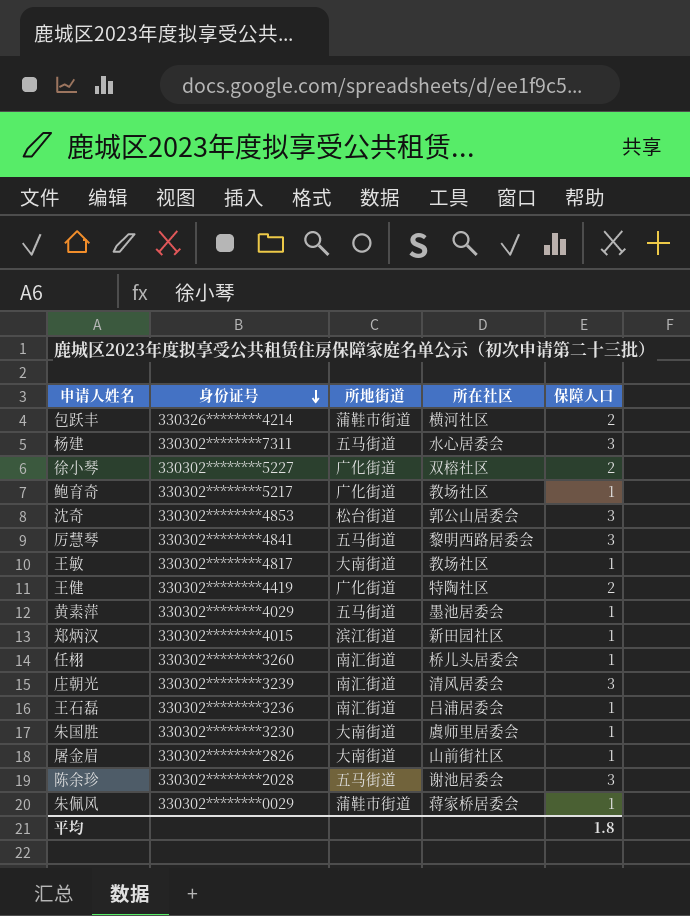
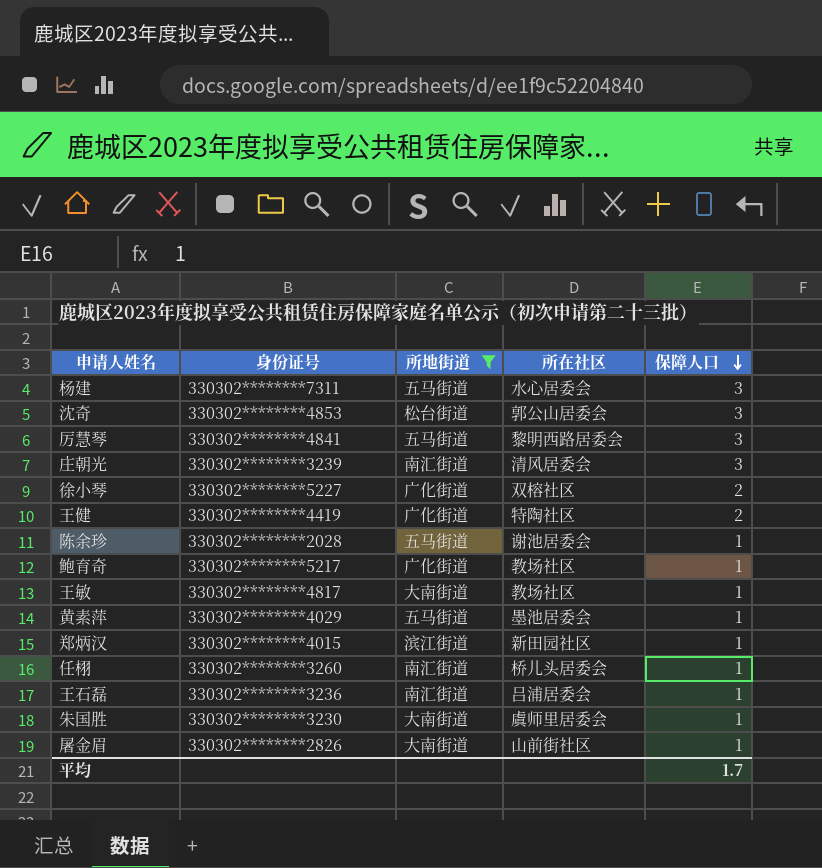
filter: none -> 所地街道 != 蒲鞋市街道
row order: 身份证号 descending -> 保障人口 descending
陈余珍 | 保障人口: 3 -> 1
平均 | 保障人口: 1.8 -> 1.7

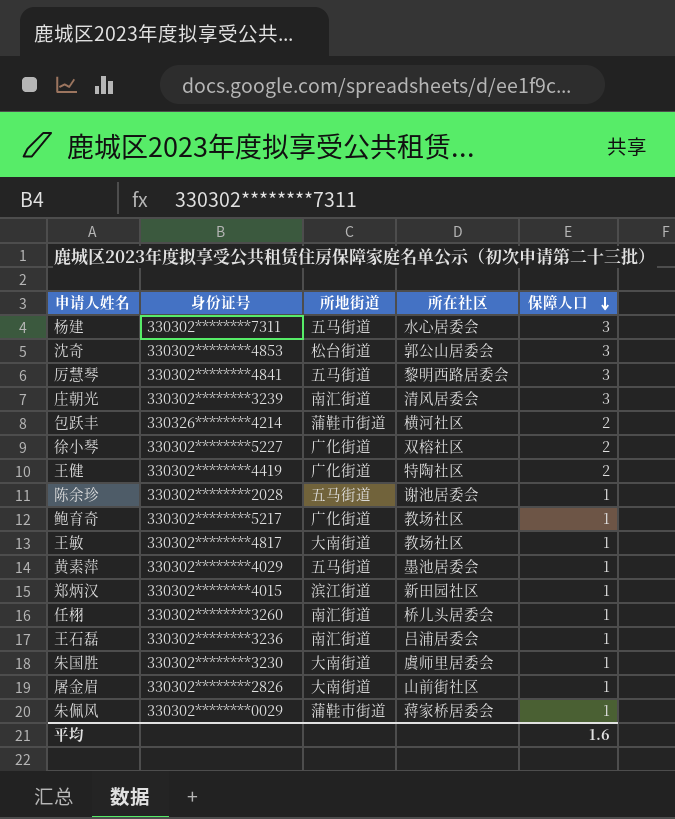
filter: 所地街道 != 蒲鞋市街道 -> none
平均 | 保障人口: 1.7 -> 1.6

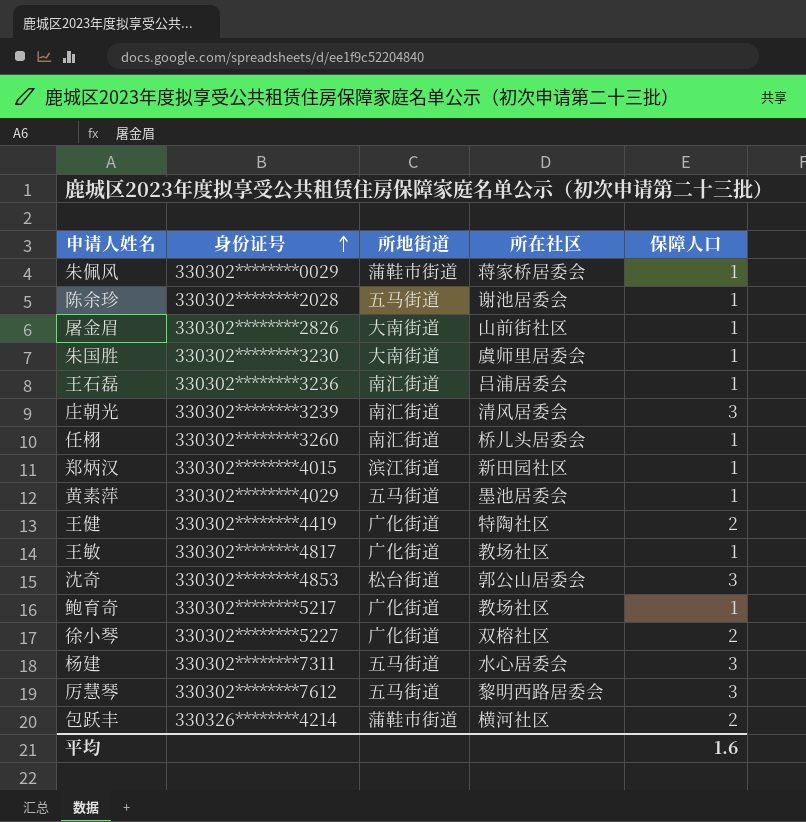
row order: 保障人口 descending -> 身份证号 ascending
王敏 | 所地街道: 大南街道 -> 广化街道
厉慧琴 | 身份证号: 330302********4841 -> 330302********7612

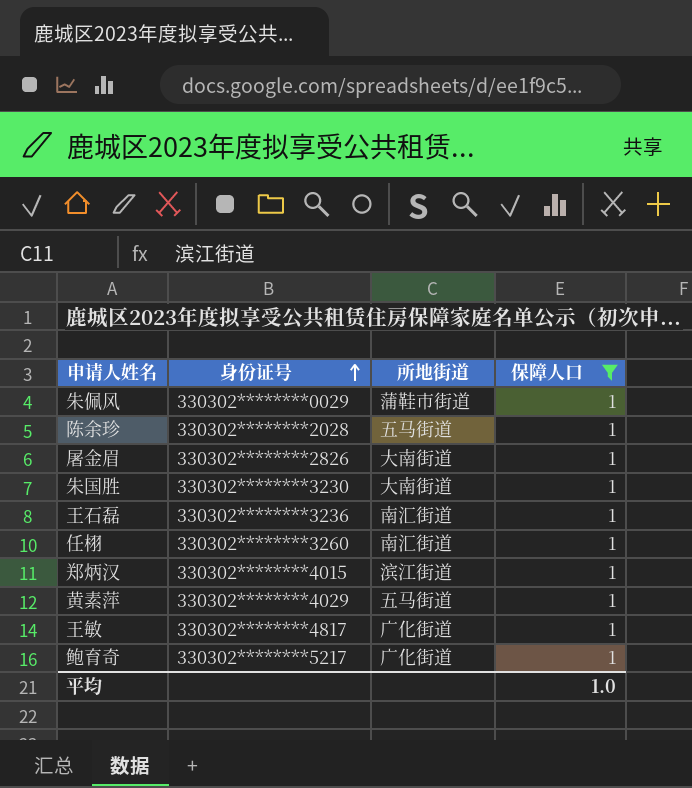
filter: none -> 保障人口 = 1
column 所在社区 | position: 4 -> none
平均 | 保障人口: 1.6 -> 1.0

